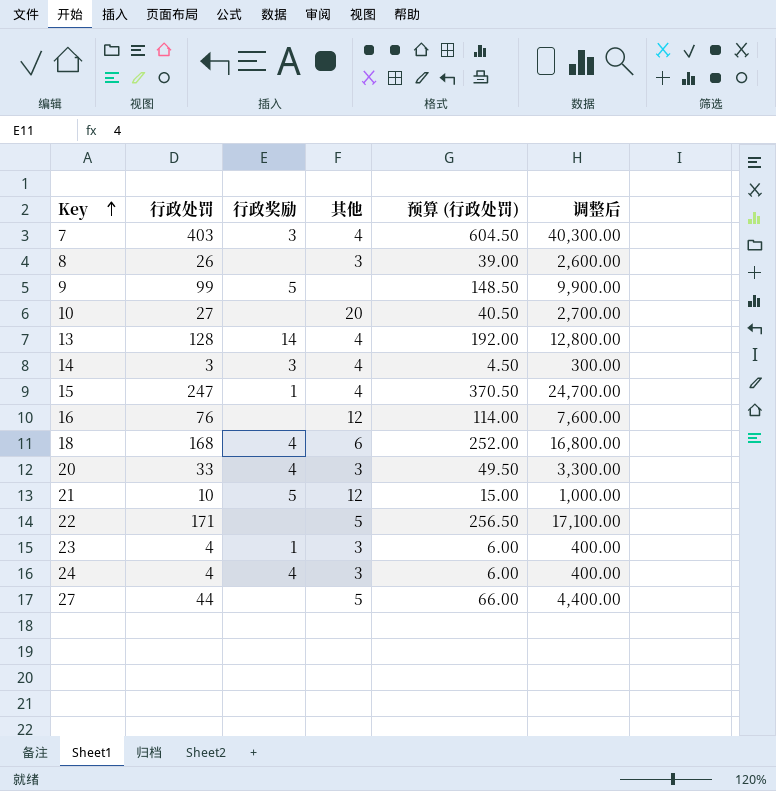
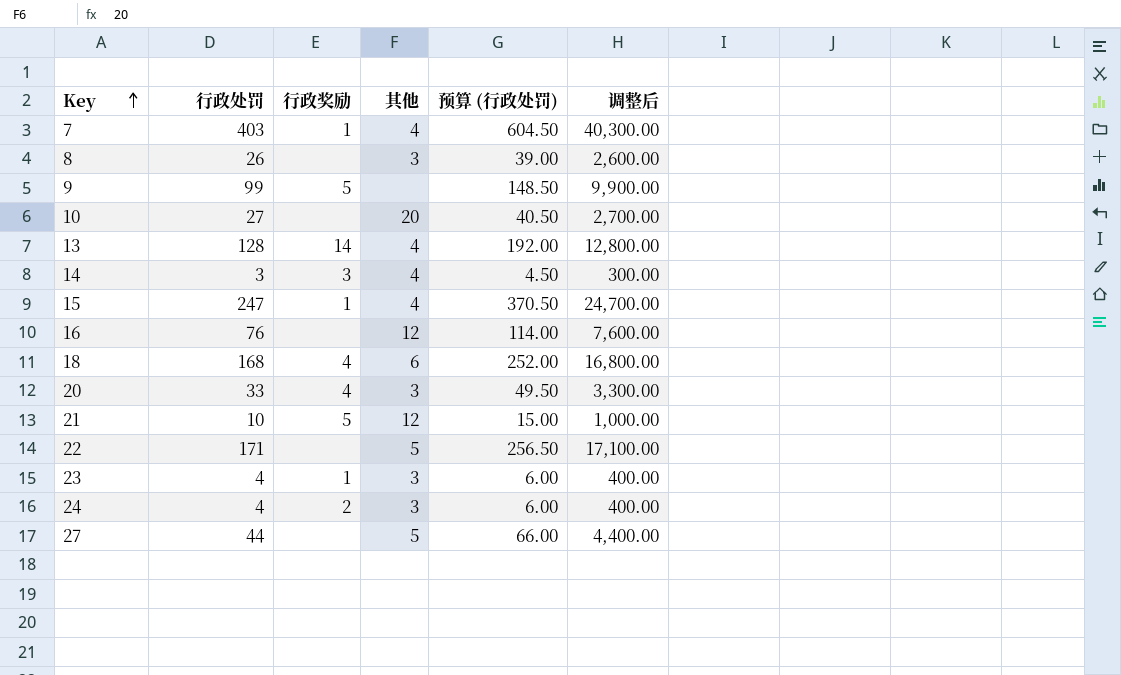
7 | 行政奖励: 3 -> 1
24 | 行政奖励: 4 -> 2

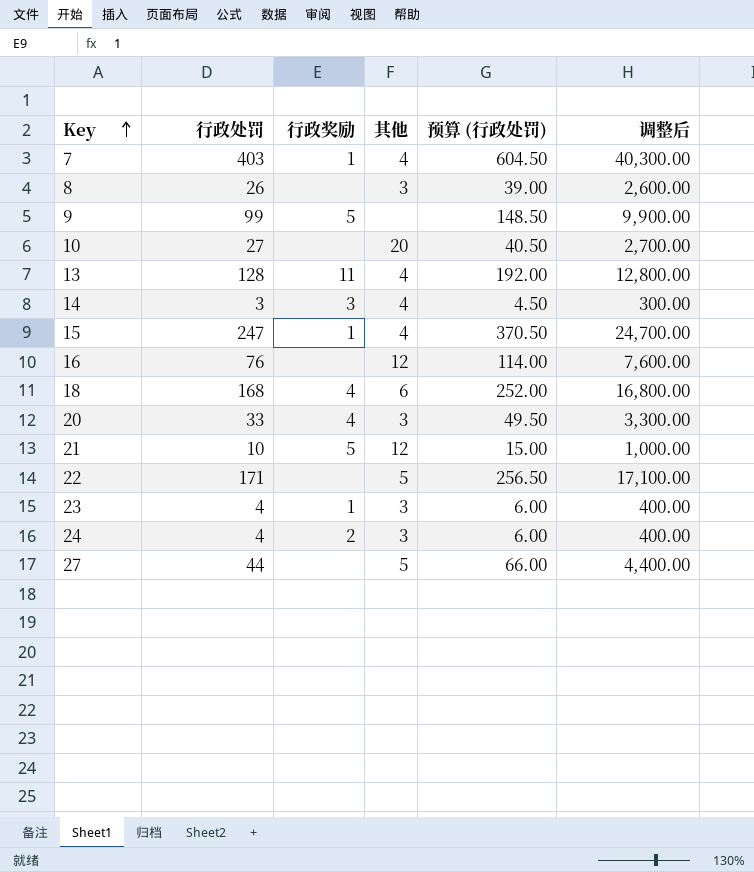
13 | 行政奖励: 14 -> 11

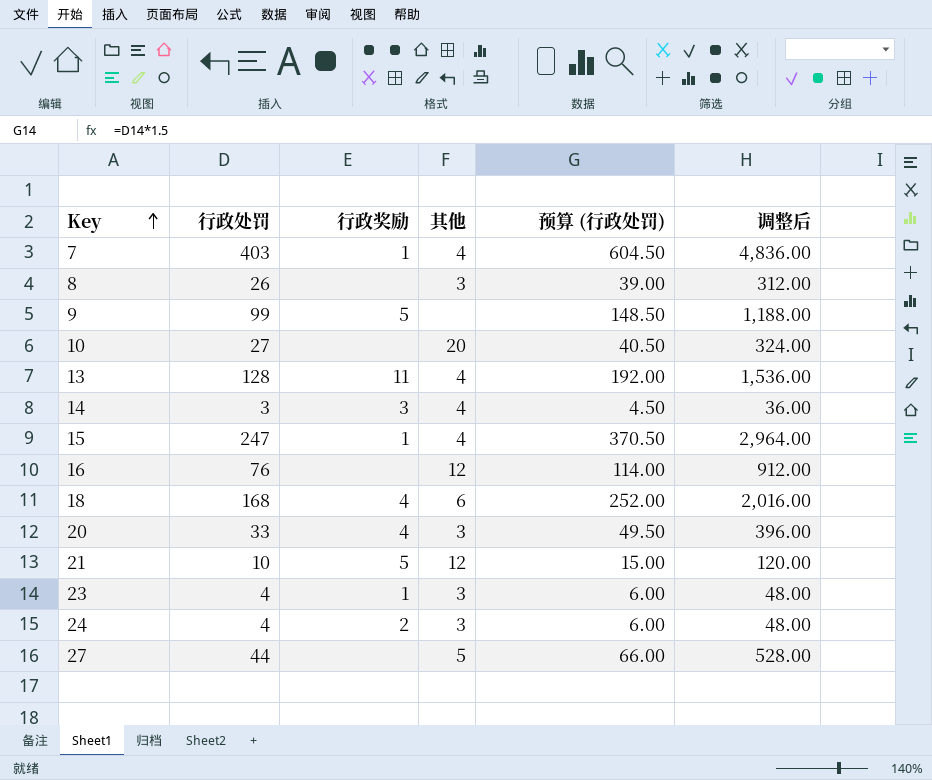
column 调整后 | formula: [行政处罚] * 100 -> [行政处罚] * 12
row 22: 171 | none | 5 | 256.50 | 17,100.00 -> none

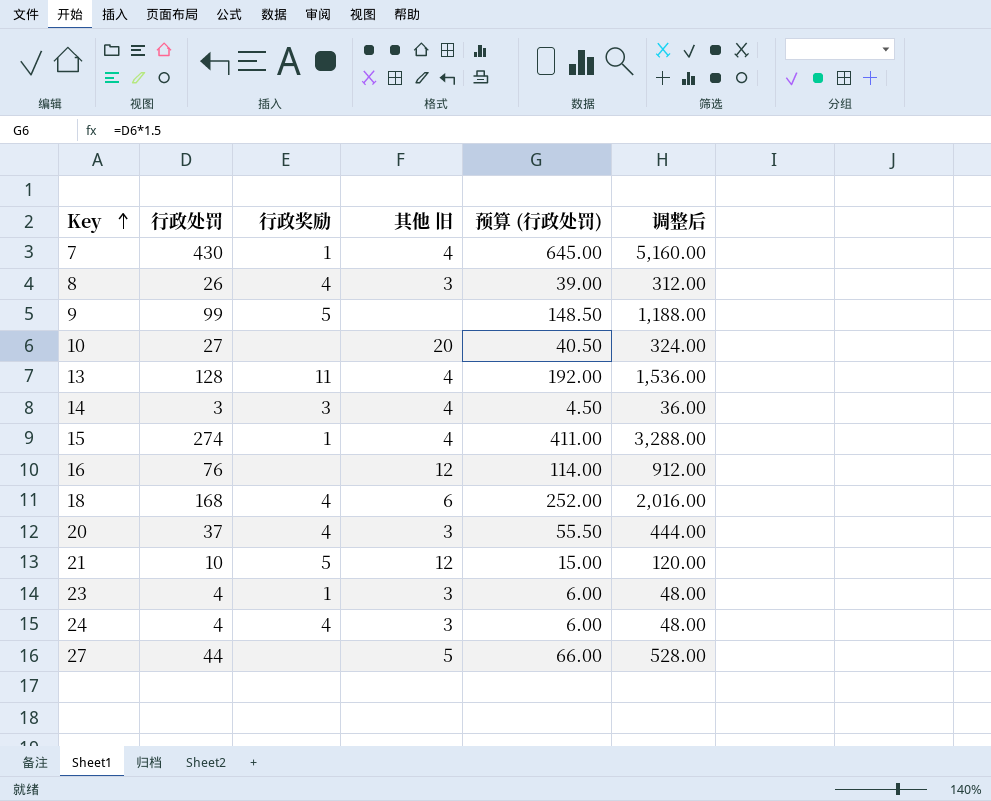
column name: 其他 -> 其他 旧
7 | 行政处罚: 403 -> 430
7 | 预算 (行政处罚): 604.50 -> 645.00
7 | 调整后: 4,836.00 -> 5,160.00
8 | 行政奖励: none -> 4
15 | 行政处罚: 247 -> 274
15 | 预算 (行政处罚): 370.50 -> 411.00
15 | 调整后: 2,964.00 -> 3,288.00
20 | 行政处罚: 33 -> 37
20 | 预算 (行政处罚): 49.50 -> 55.50
20 | 调整后: 396.00 -> 444.00
24 | 行政奖励: 2 -> 4

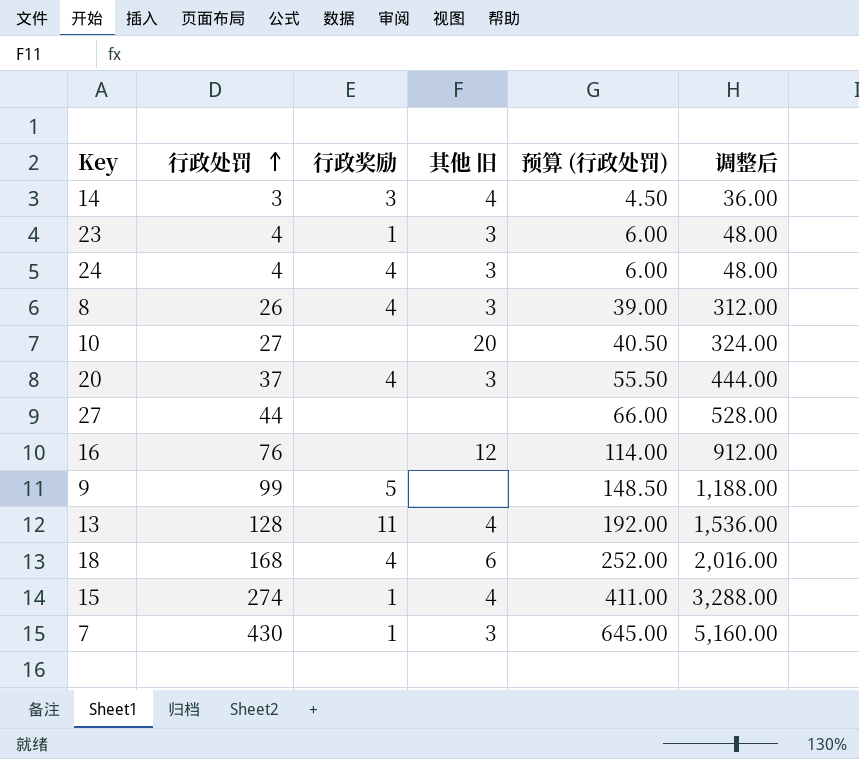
row order: Key ascending -> 行政处罚 ascending
row 21: 10 | 5 | 12 | 15.00 | 120.00 -> none
27 | 其他 旧: 5 -> none
7 | 其他 旧: 4 -> 3

